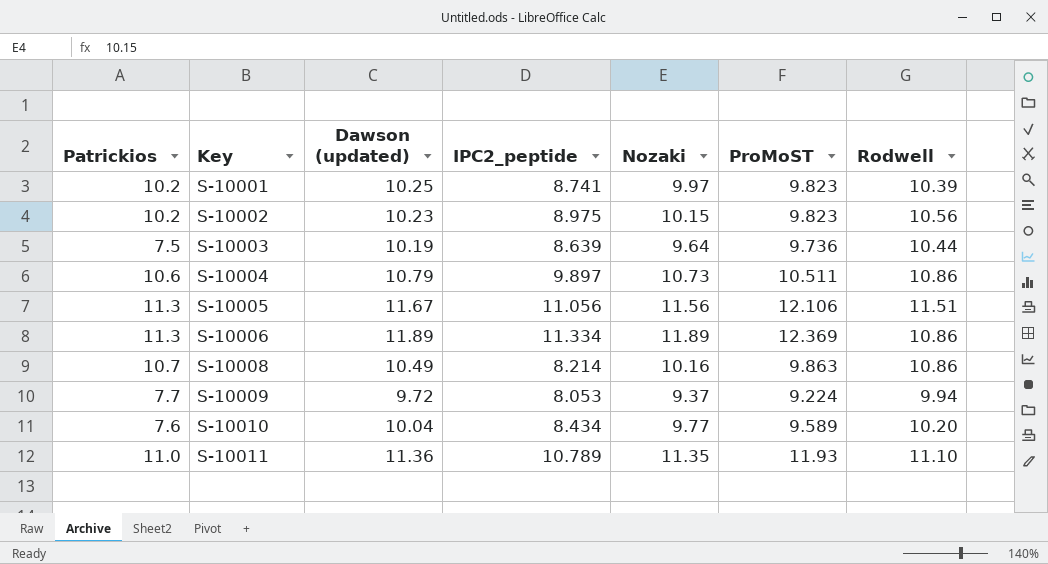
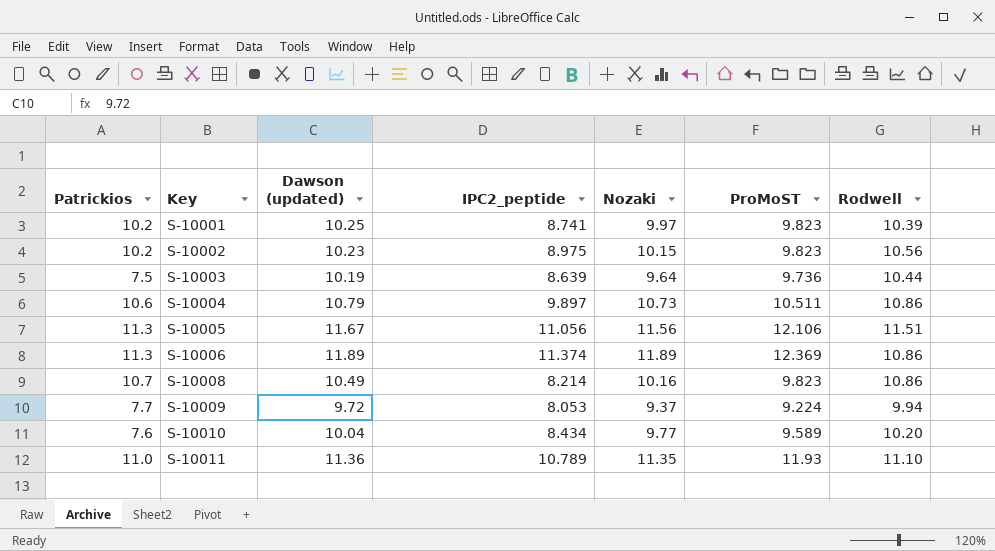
S-10006 | IPC2_peptide: 11.334 -> 11.374
S-10008 | ProMoST: 9.863 -> 9.823

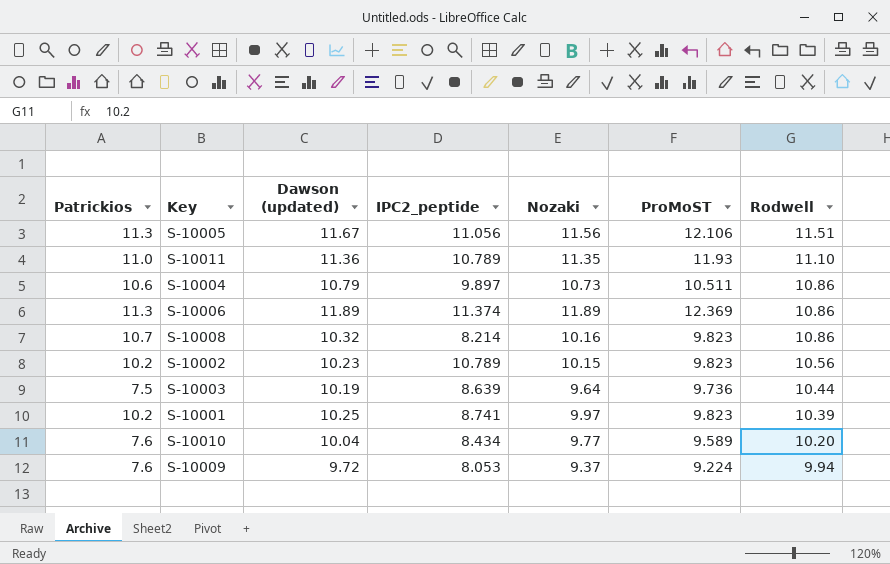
row order: Key ascending -> Rodwell descending
S-10008 | Dawson (updated): 10.49 -> 10.32
S-10002 | IPC2_peptide: 8.975 -> 10.789
S-10009 | Patrickios: 7.7 -> 7.6

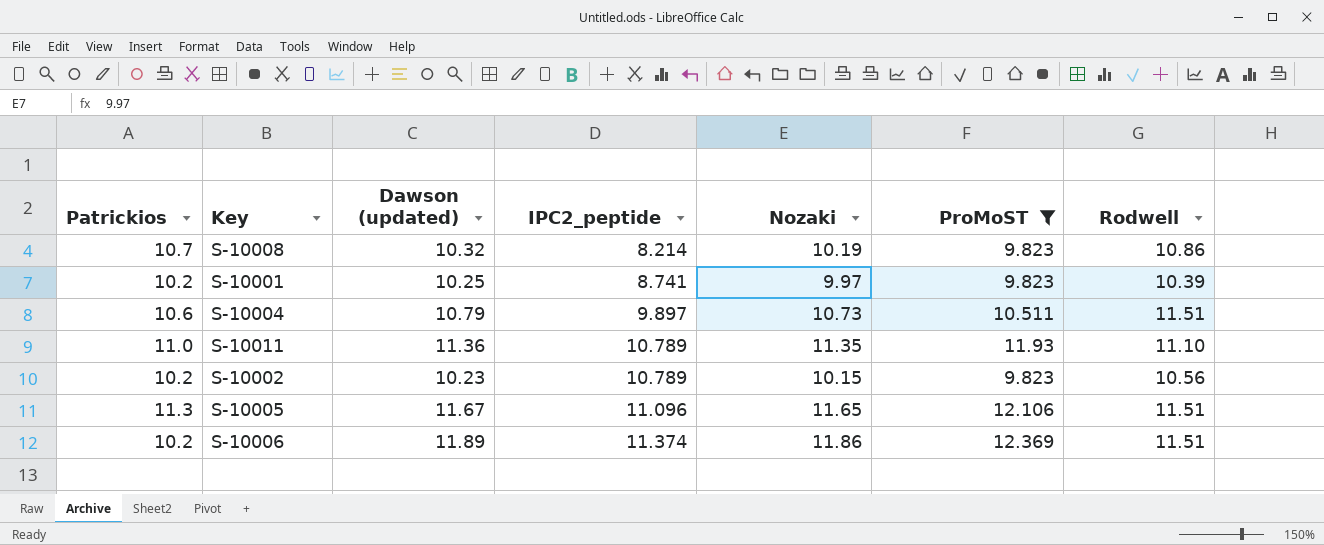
filter: none -> ProMoST >= 9.823
row order: Rodwell descending -> IPC2_peptide ascending
S-10008 | Nozaki: 10.16 -> 10.19
S-10004 | Rodwell: 10.86 -> 11.51
S-10005 | IPC2_peptide: 11.056 -> 11.096
S-10005 | Nozaki: 11.56 -> 11.65
S-10006 | Patrickios: 11.3 -> 10.2
S-10006 | Nozaki: 11.89 -> 11.86
S-10006 | Rodwell: 10.86 -> 11.51

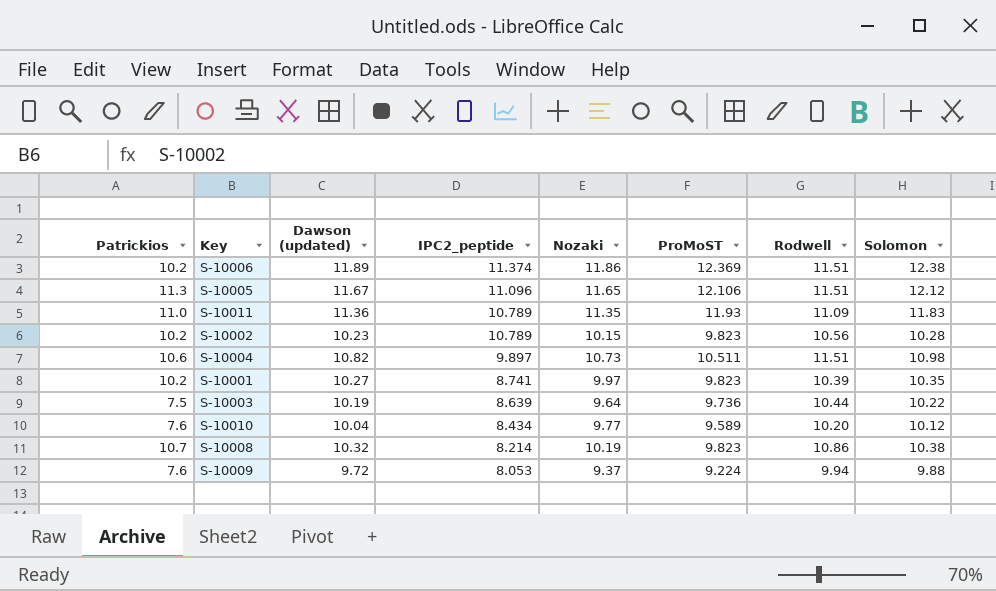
filter: ProMoST >= 9.823 -> none
row order: IPC2_peptide ascending -> IPC2_peptide descending
column Solomon | position: none -> 8
S-10011 | Rodwell: 11.10 -> 11.09
S-10004 | Dawson (updated): 10.79 -> 10.82
S-10001 | Dawson (updated): 10.25 -> 10.27

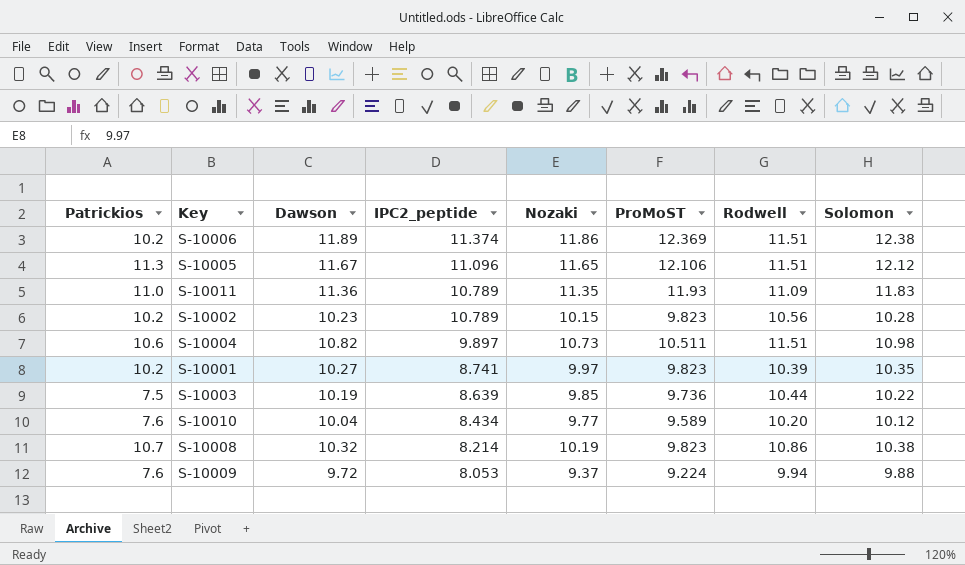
column name: Dawson (updated) -> Dawson
S-10003 | Nozaki: 9.64 -> 9.85

